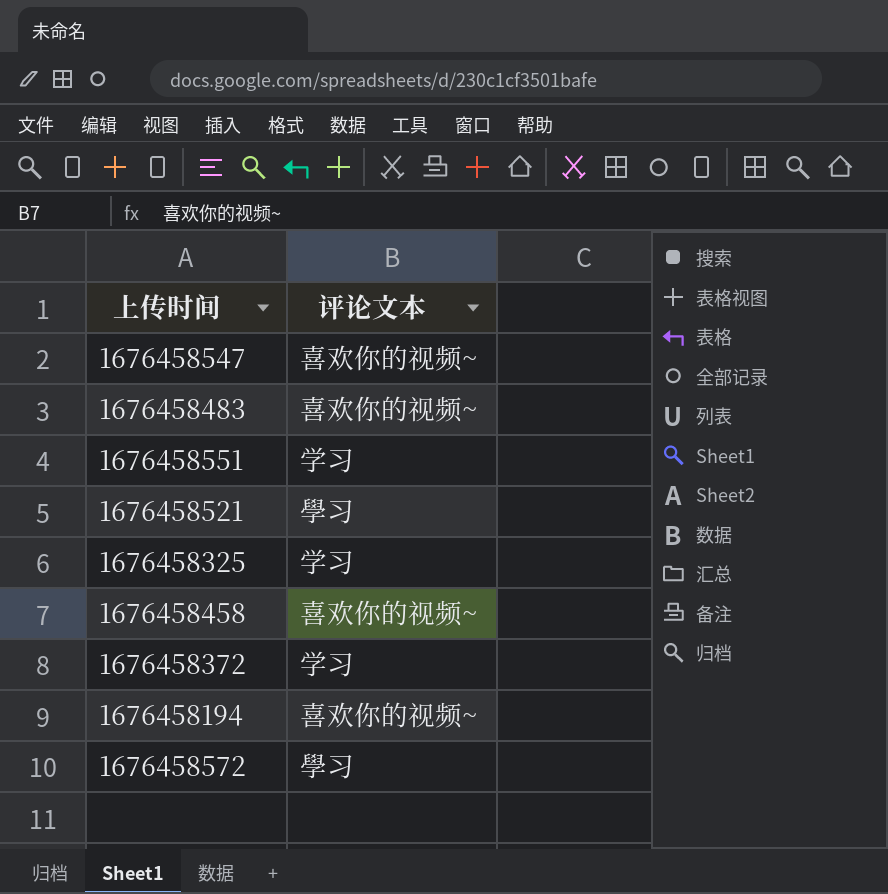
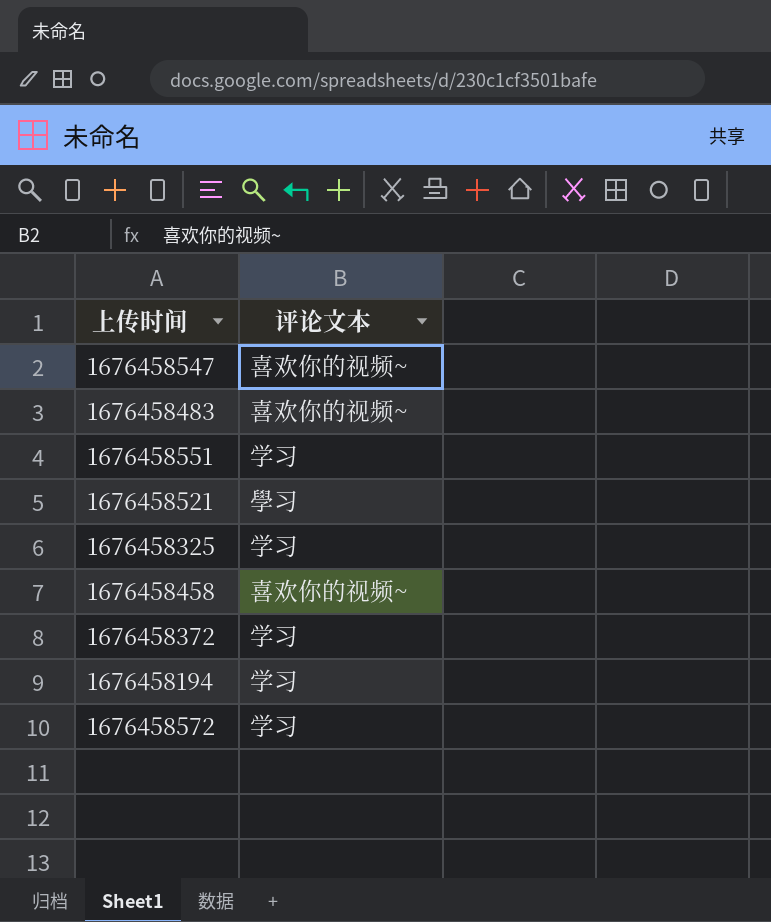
1676458194 | 评论文本: 喜欢你的视频~ -> 学习
1676458572 | 评论文本: 學习 -> 学习

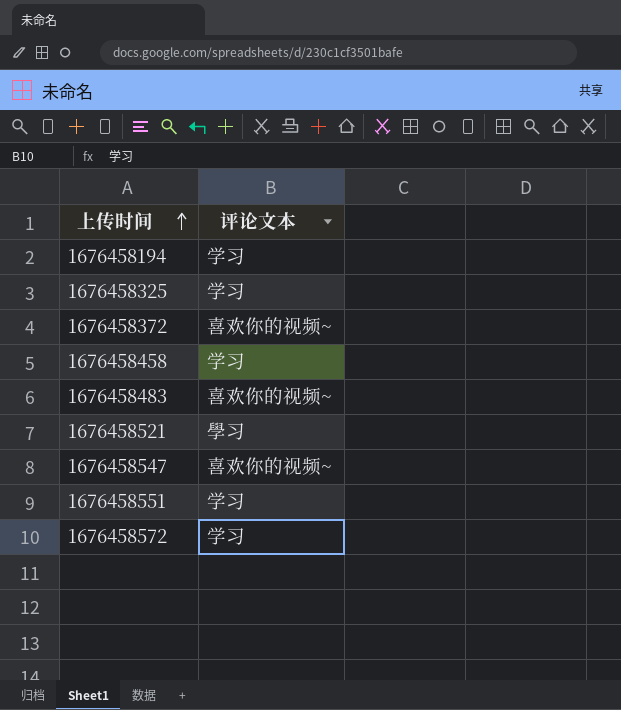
row order: none -> 上传时间 ascending
1676458372 | 评论文本: 学习 -> 喜欢你的视频~
1676458458 | 评论文本: 喜欢你的视频~ -> 学习

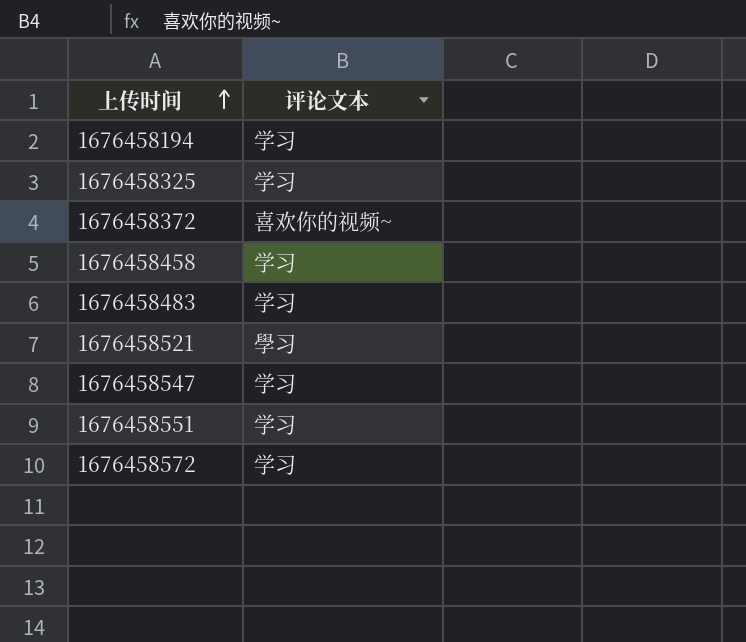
1676458483 | 评论文本: 喜欢你的视频~ -> 学习
1676458547 | 评论文本: 喜欢你的视频~ -> 学习

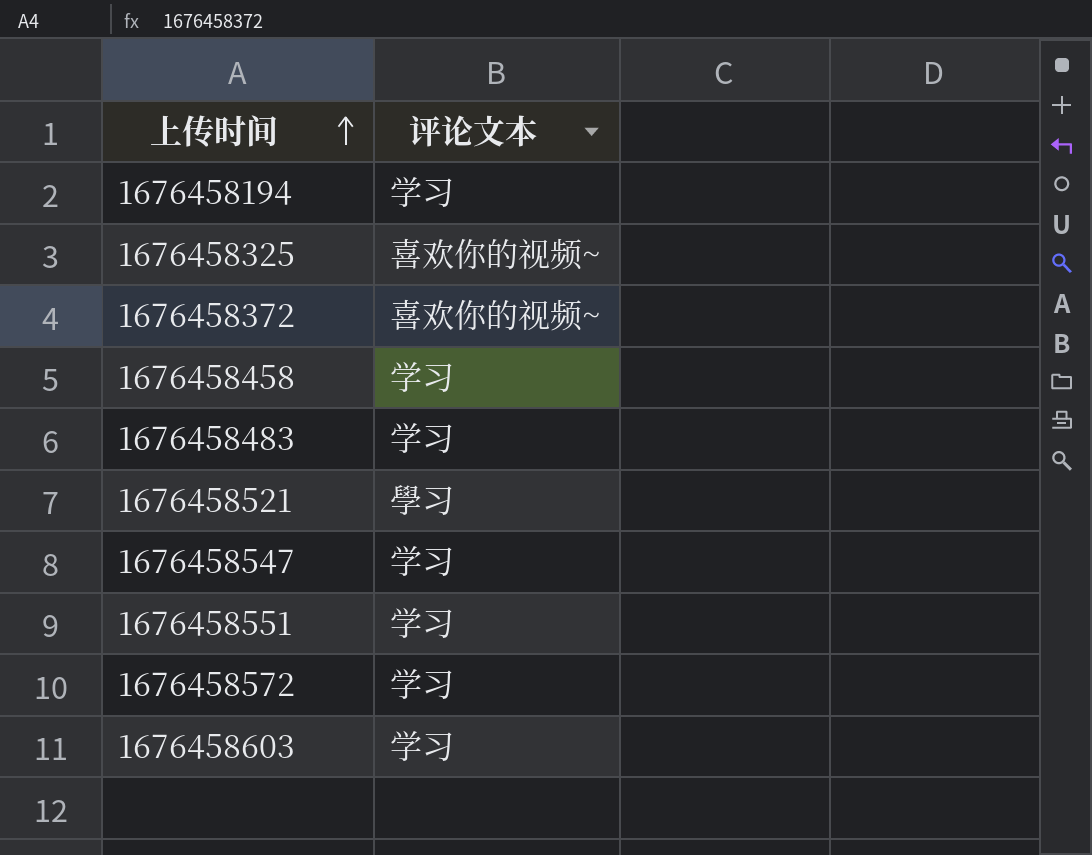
1676458325 | 评论文本: 学习 -> 喜欢你的视频~
row 1676458603: none -> 学习

